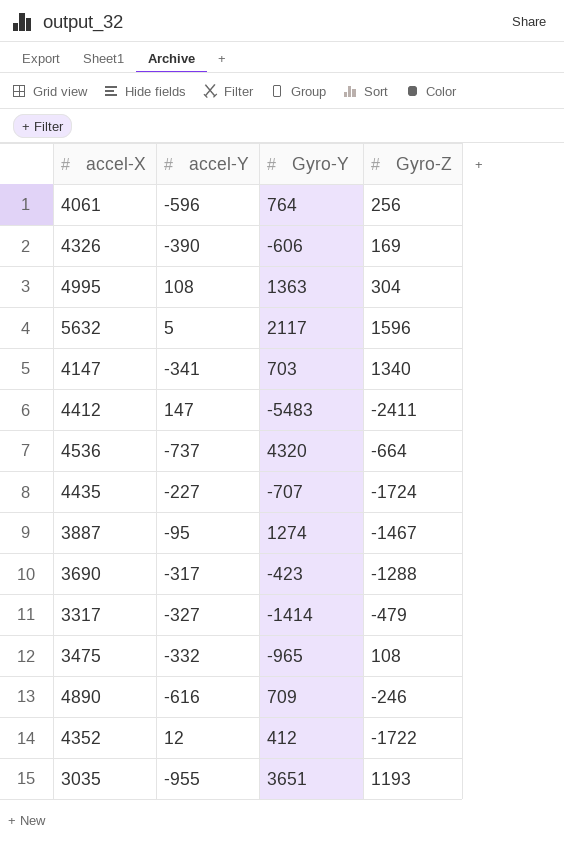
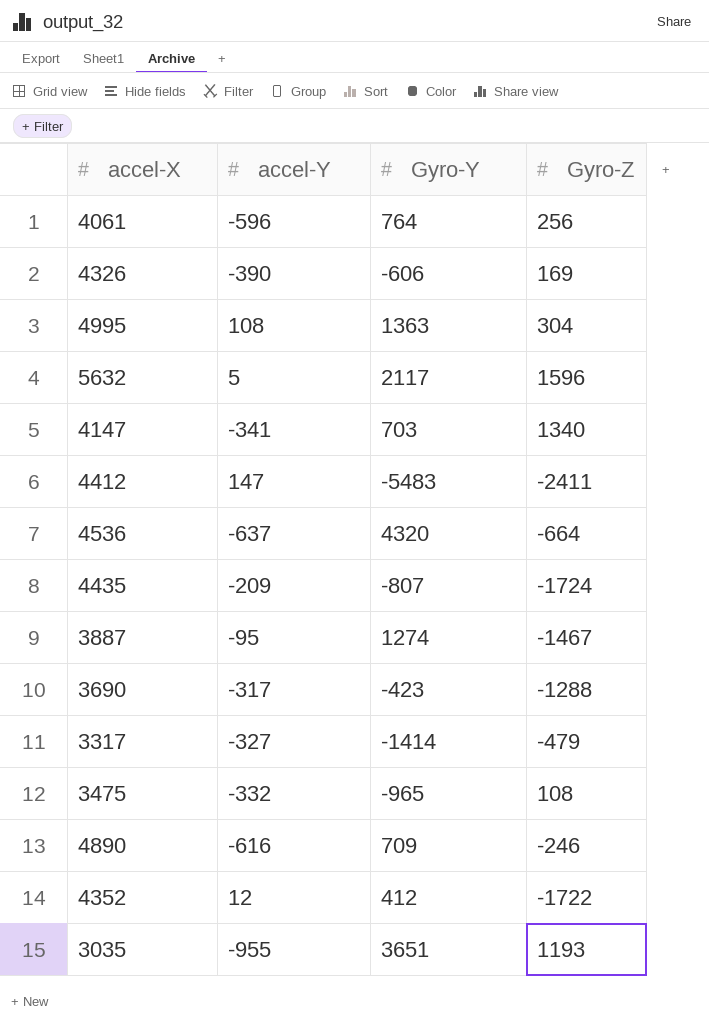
4536 | accel-Y: -737 -> -637
4435 | accel-Y: -227 -> -209
4435 | Gyro-Y: -707 -> -807

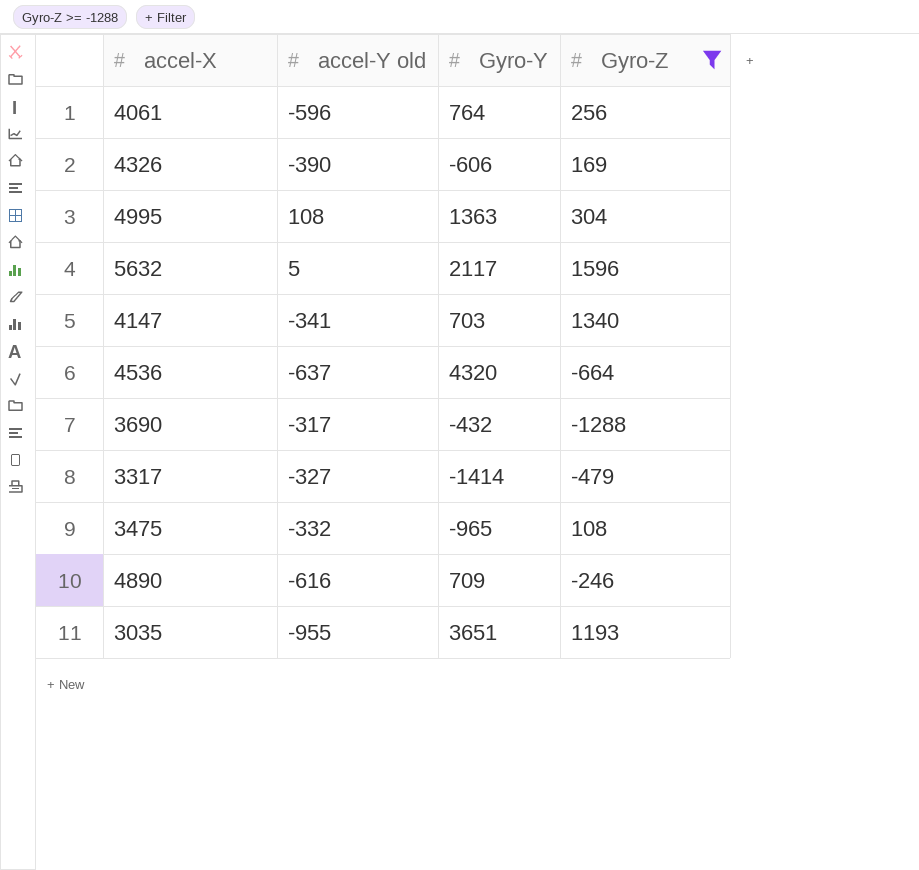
filter: none -> Gyro-Z >= -1288
column name: accel-Y -> accel-Y old
3690 | Gyro-Y: -423 -> -432

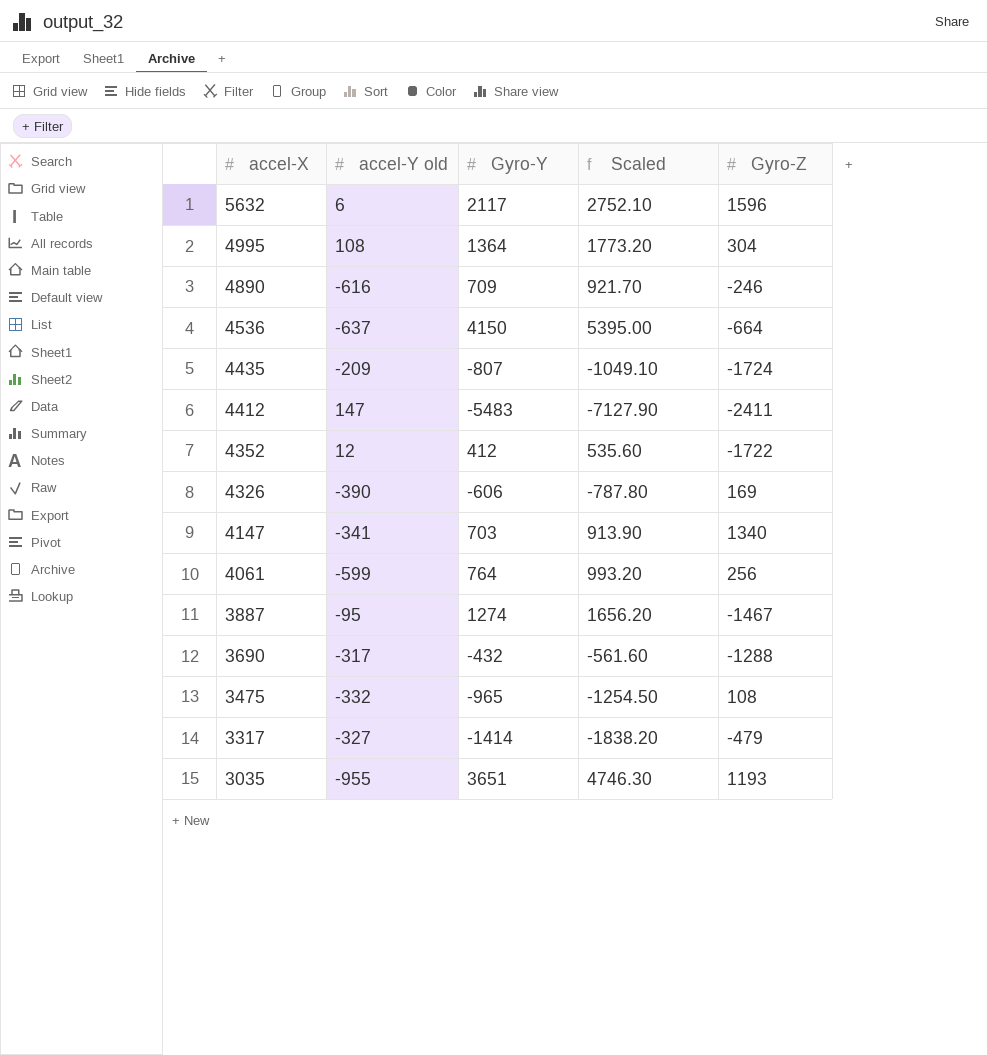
filter: Gyro-Z >= -1288 -> none
row order: none -> accel-X descending
column Scaled | formula: none -> [Gyro-Y] * 1.3
5632 | accel-Y old: 5 -> 6
4995 | Gyro-Y: 1363 -> 1364
4536 | Gyro-Y: 4320 -> 4150
4061 | accel-Y old: -596 -> -599

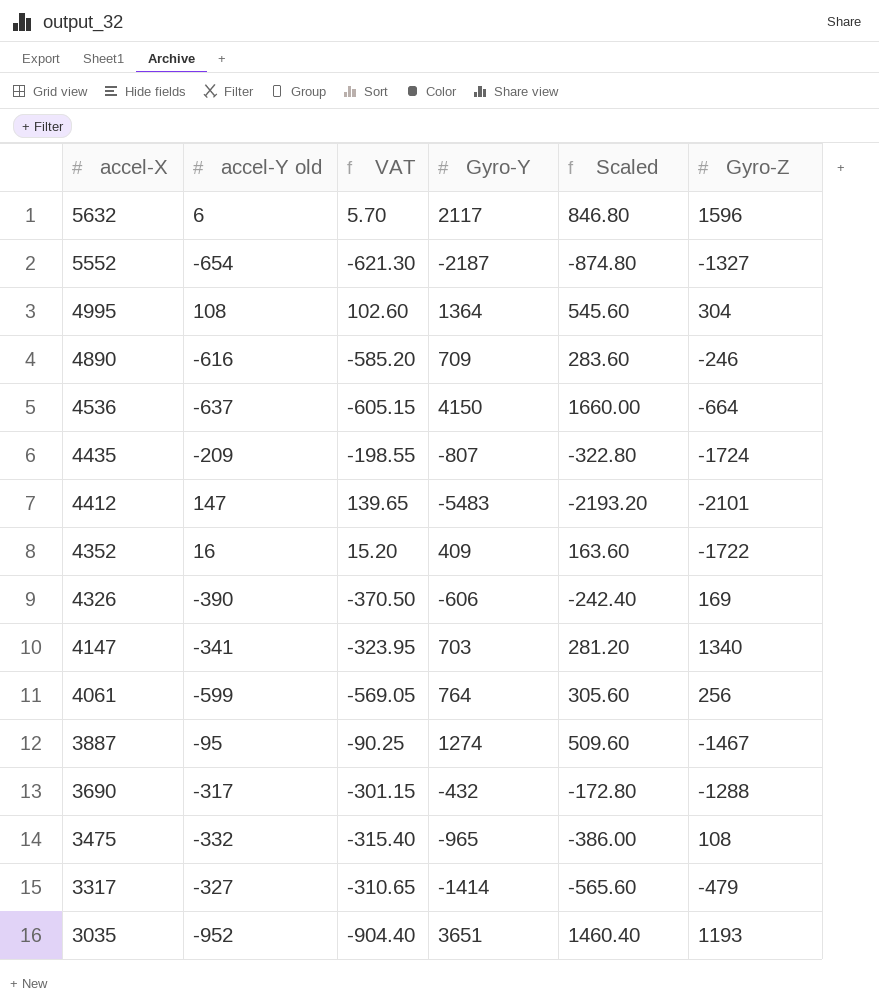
column VAT | formula: none -> [accel-Y old] * 0.95
column Scaled | formula: [Gyro-Y] * 1.3 -> [Gyro-Y] * 0.4
row 5552: none -> -654 | -621.30 | -2187 | -874.80 | -1327
4412 | Gyro-Z: -2411 -> -2101
4352 | accel-Y old: 12 -> 16
4352 | Gyro-Y: 412 -> 409
3035 | accel-Y old: -955 -> -952

